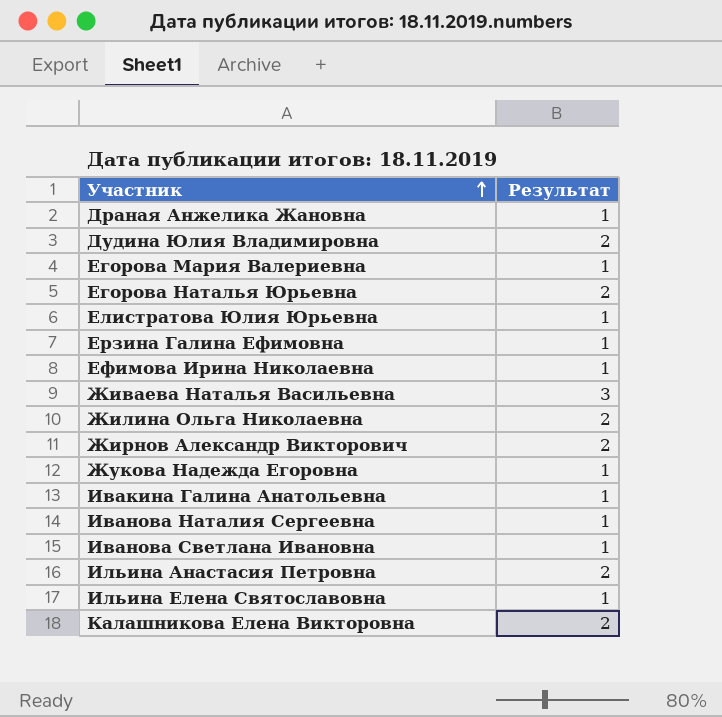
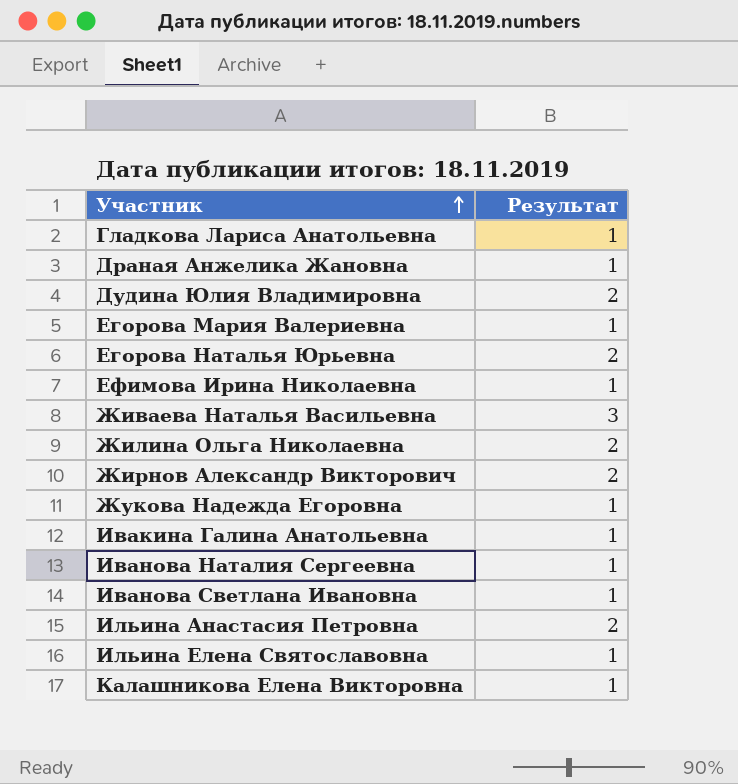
row Елистратова Юлия Юрьевна: 1 -> none
row Ерзина Галина Ефимовна: 1 -> none
row Гладкова Лариса Анатольевна: none -> 1
Калашникова Елена Викторовна | Результат: 2 -> 1

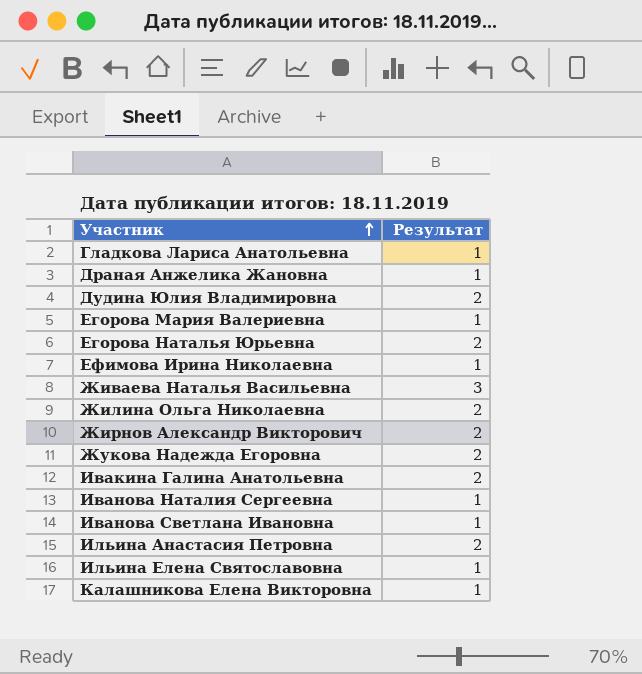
Жукова Надежда Егоровна | Результат: 1 -> 2
Ивакина Галина Анатольевна | Результат: 1 -> 2

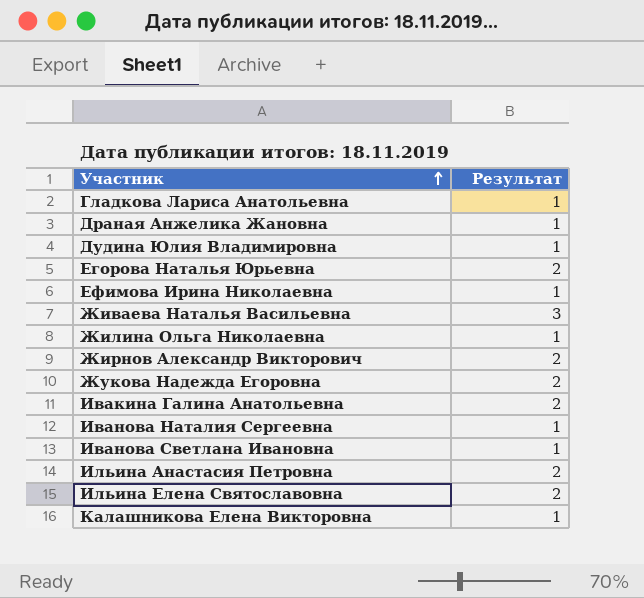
row Егорова Мария Валериевна: 1 -> none
Дудина Юлия Владимировна | Результат: 2 -> 1
Жилина Ольга Николаевна | Результат: 2 -> 1
Ильина Елена Святославовна | Результат: 1 -> 2

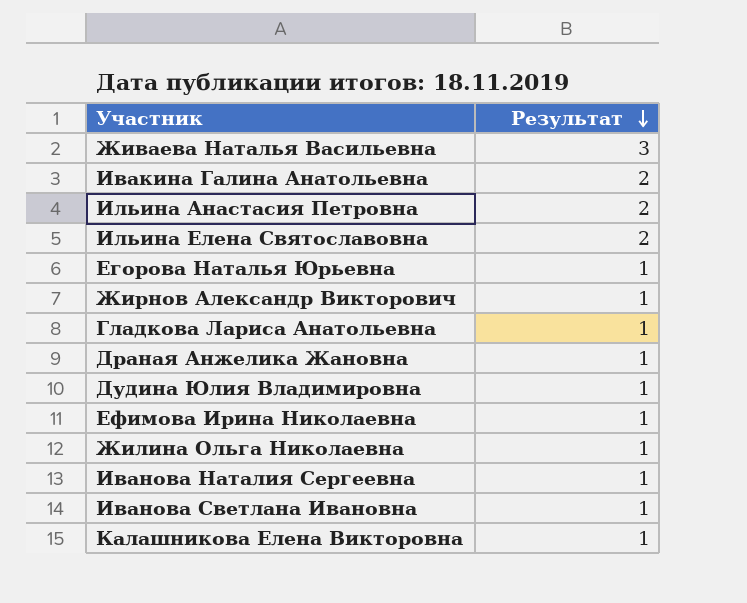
row order: Участник ascending -> Результат descending
row Жукова Надежда Егоровна: 2 -> none
Егорова Наталья Юрьевна | Результат: 2 -> 1
Жирнов Александр Викторович | Результат: 2 -> 1

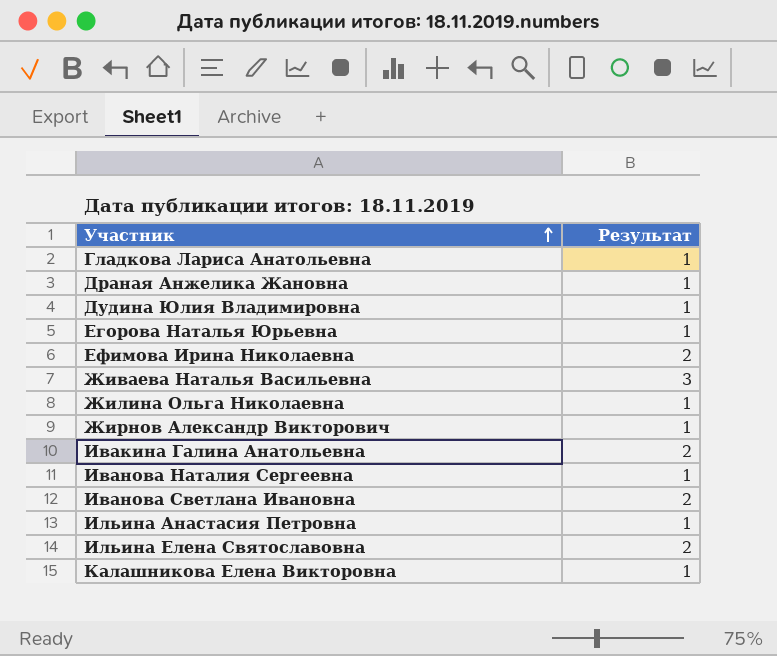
row order: Результат descending -> Участник ascending
Ефимова Ирина Николаевна | Результат: 1 -> 2
Иванова Светлана Ивановна | Результат: 1 -> 2
Ильина Анастасия Петровна | Результат: 2 -> 1

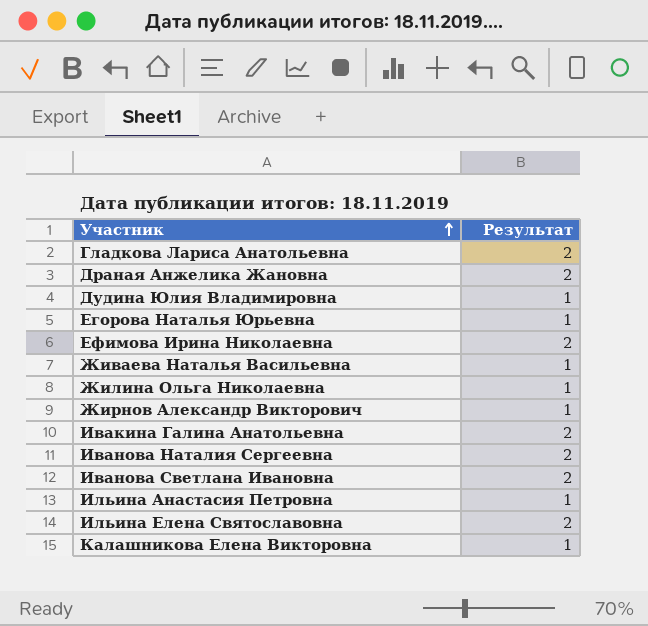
Гладкова Лариса Анатольевна | Результат: 1 -> 2
Драная Анжелика Жановна | Результат: 1 -> 2
Живаева Наталья Васильевна | Результат: 3 -> 1
Иванова Наталия Сергеевна | Результат: 1 -> 2

